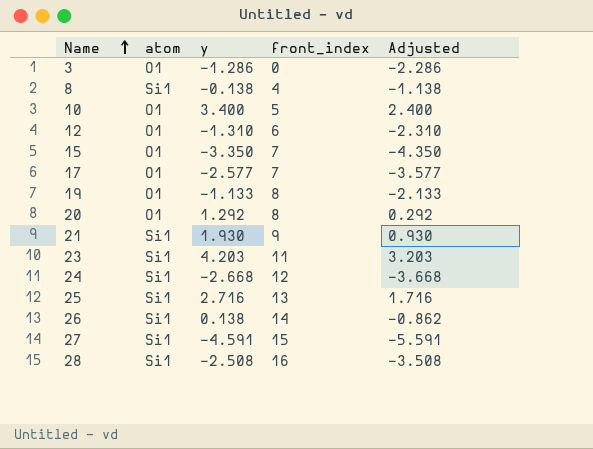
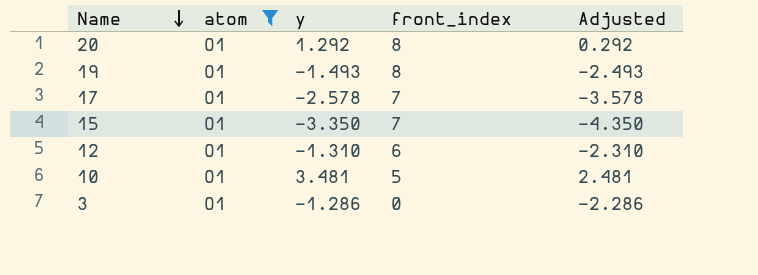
filter: none -> atom = O1
row order: Name ascending -> Name descending
19 | y: -1.133 -> -1.493
19 | Adjusted: -2.133 -> -2.493
17 | y: -2.577 -> -2.578
17 | Adjusted: -3.577 -> -3.578
10 | y: 3.400 -> 3.481
10 | Adjusted: 2.400 -> 2.481

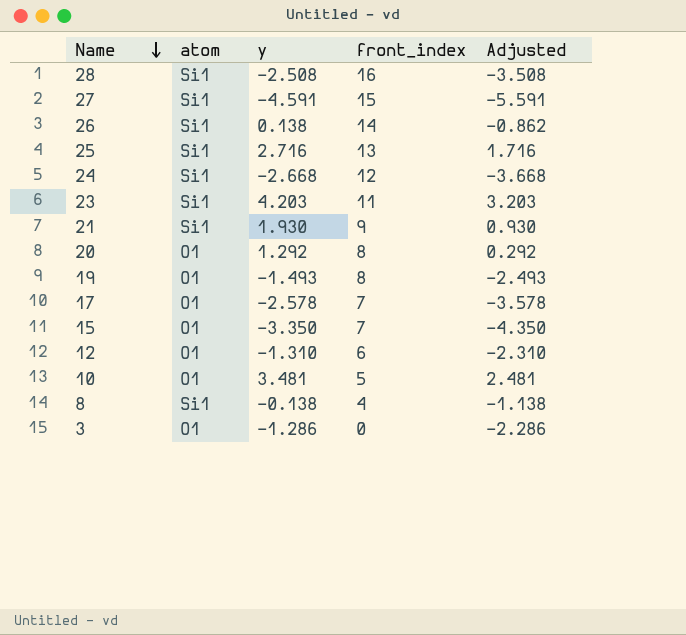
filter: atom = O1 -> none

